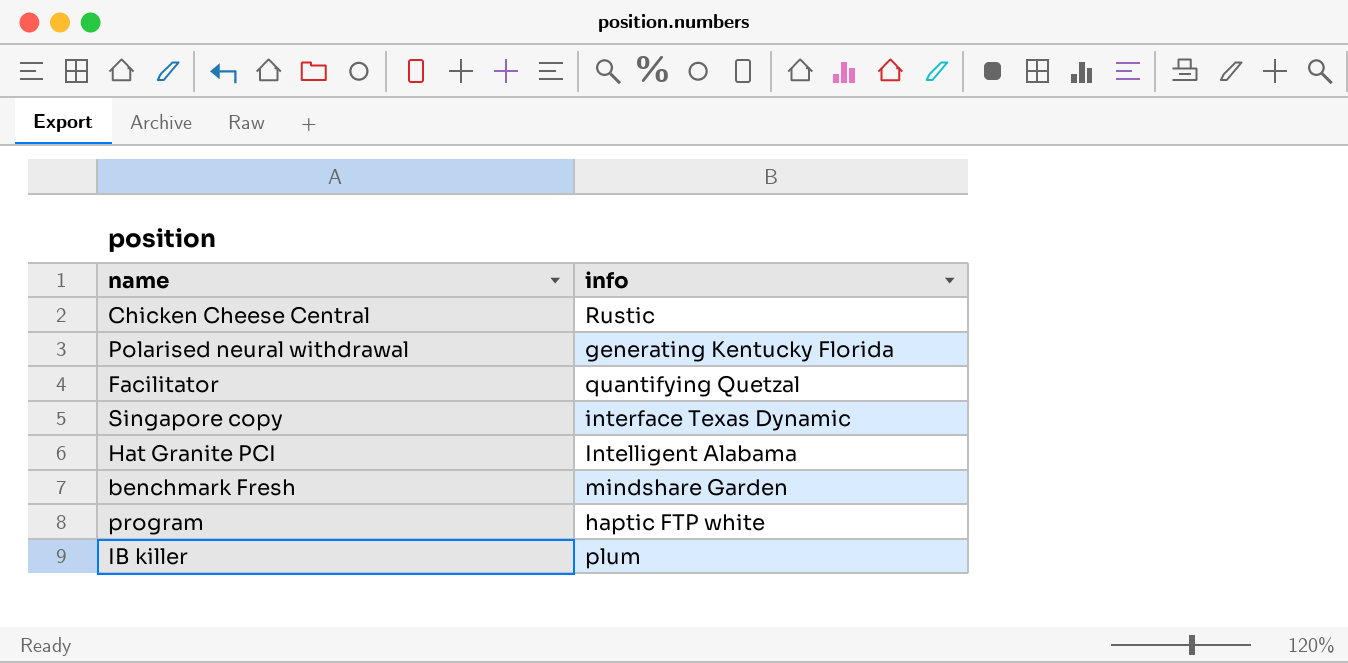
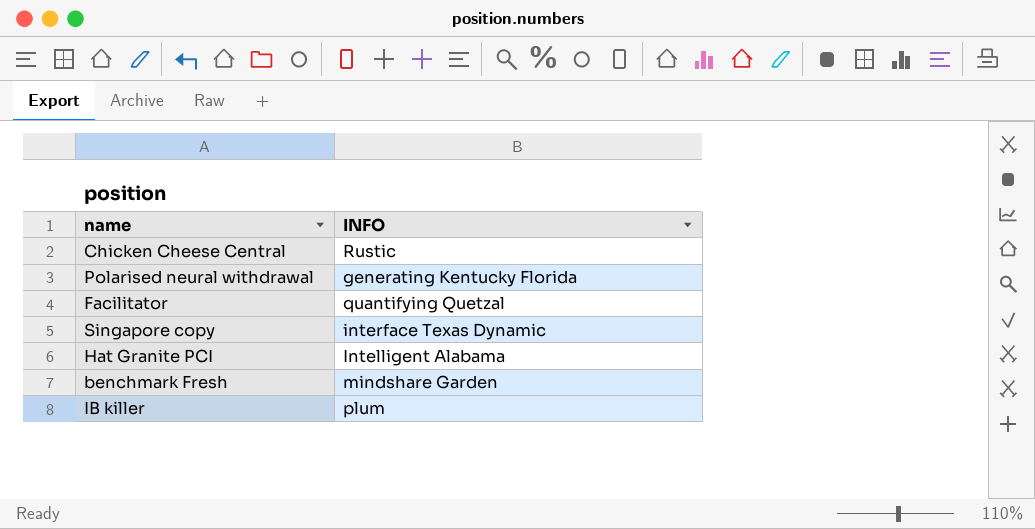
column name: info -> INFO
row program: haptic FTP white -> none

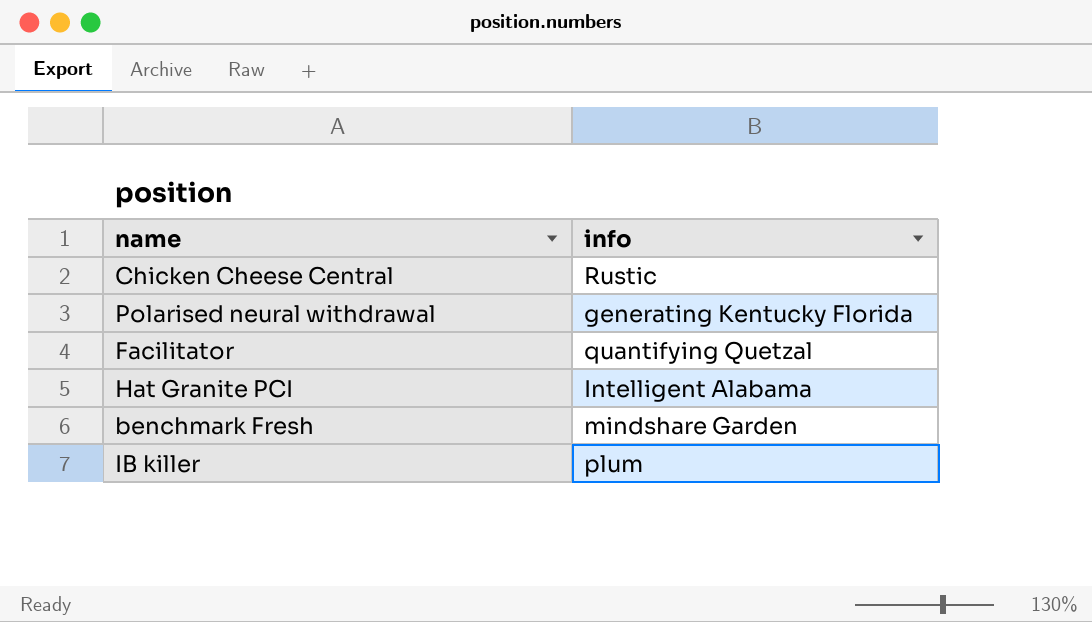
column name: INFO -> info
row Singapore copy: interface Texas Dynamic -> none

